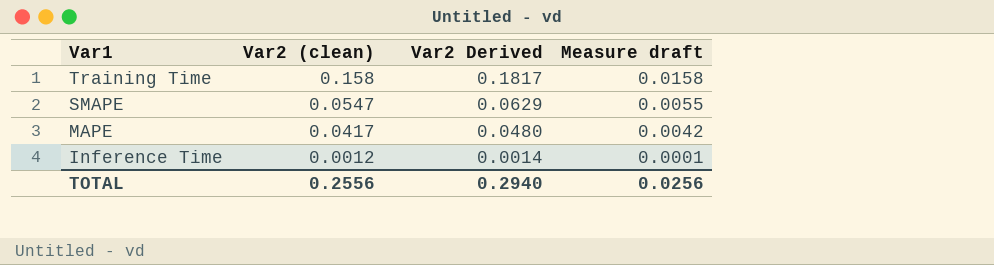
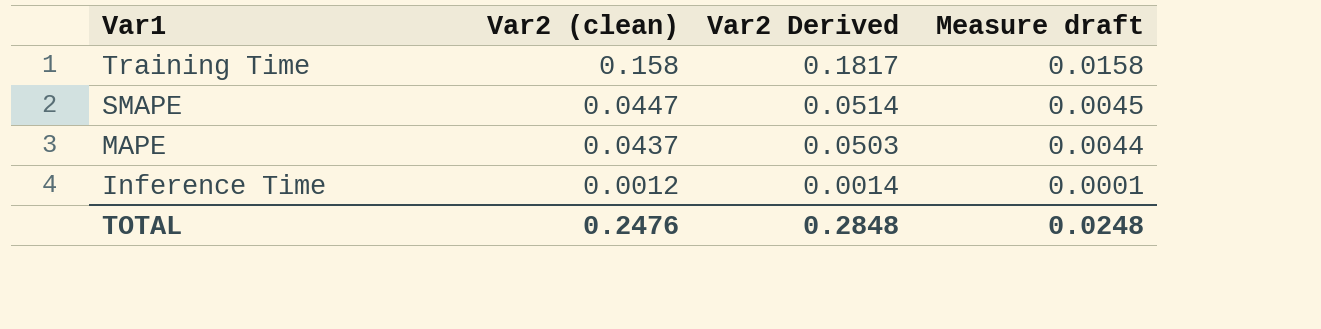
SMAPE | Var2 (clean): 0.0547 -> 0.0447
SMAPE | Var2 Derived: 0.0629 -> 0.0514
SMAPE | Measure draft: 0.0055 -> 0.0045
MAPE | Var2 (clean): 0.0417 -> 0.0437
MAPE | Var2 Derived: 0.0480 -> 0.0503
MAPE | Measure draft: 0.0042 -> 0.0044
TOTAL | Var2 (clean): 0.2556 -> 0.2476
TOTAL | Var2 Derived: 0.2940 -> 0.2848
TOTAL | Measure draft: 0.0256 -> 0.0248

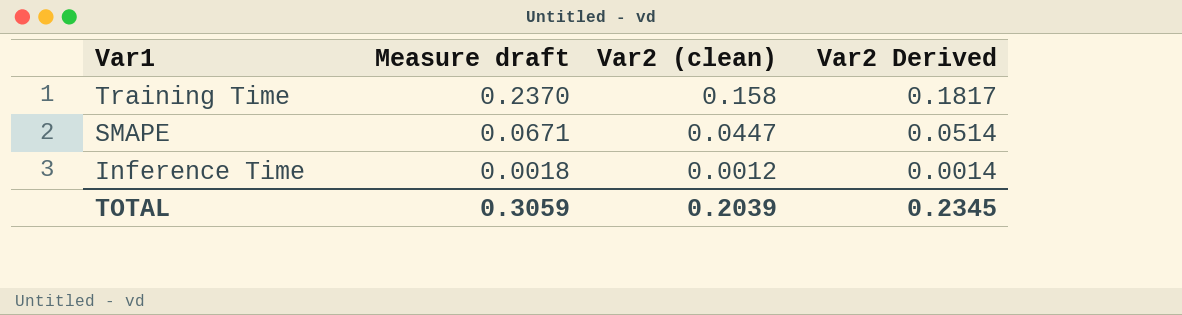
column Measure draft | formula: [Var2 (clean)] * 0.1 -> [Var2 (clean)] * 1.5
column Measure draft | position: 4 -> 2
row MAPE: 0.0437 | 0.0503 | 0.0044 -> none
TOTAL | Measure draft: 0.0248 -> 0.3059
TOTAL | Var2 (clean): 0.2476 -> 0.2039
TOTAL | Var2 Derived: 0.2848 -> 0.2345

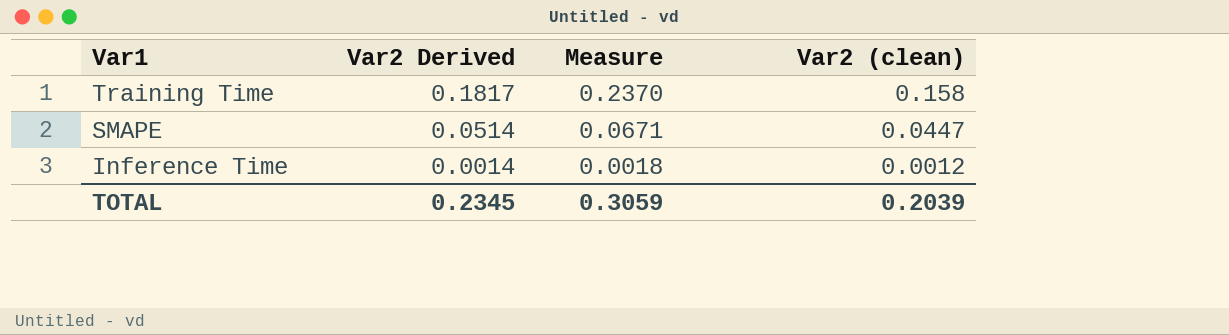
column Var2 Derived | position: 4 -> 2
column name: Measure draft -> Measure

